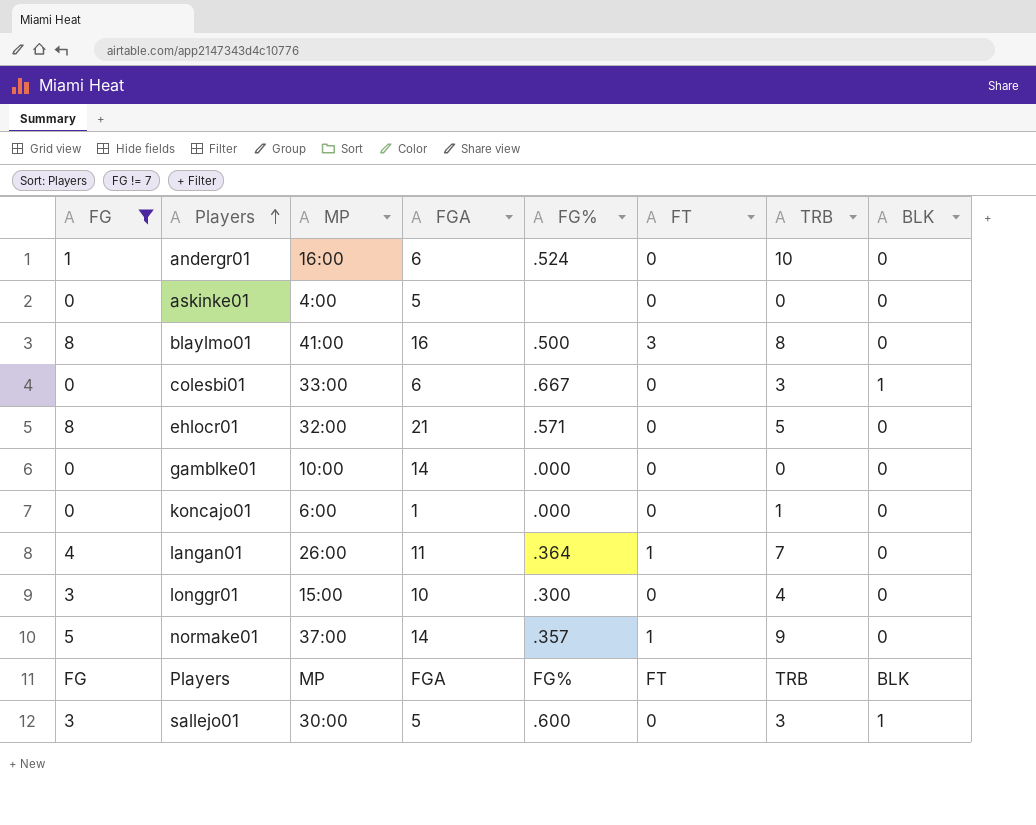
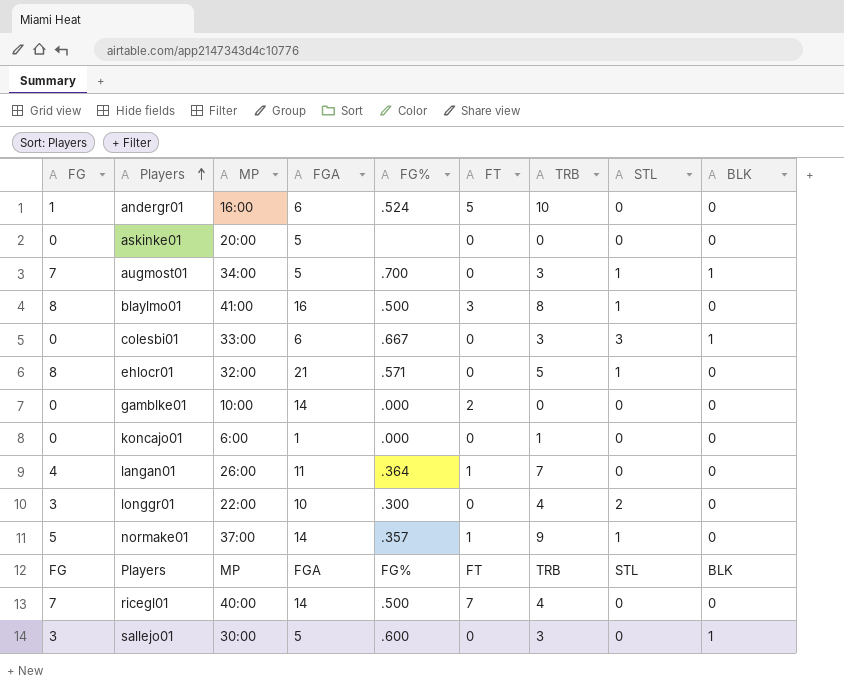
filter: FG != 7 -> none
column STL | position: none -> 8
andergr01 | FT: 0 -> 5
askinke01 | MP: 4:00 -> 20:00
gamblke01 | FT: 0 -> 2
longgr01 | MP: 15:00 -> 22:00

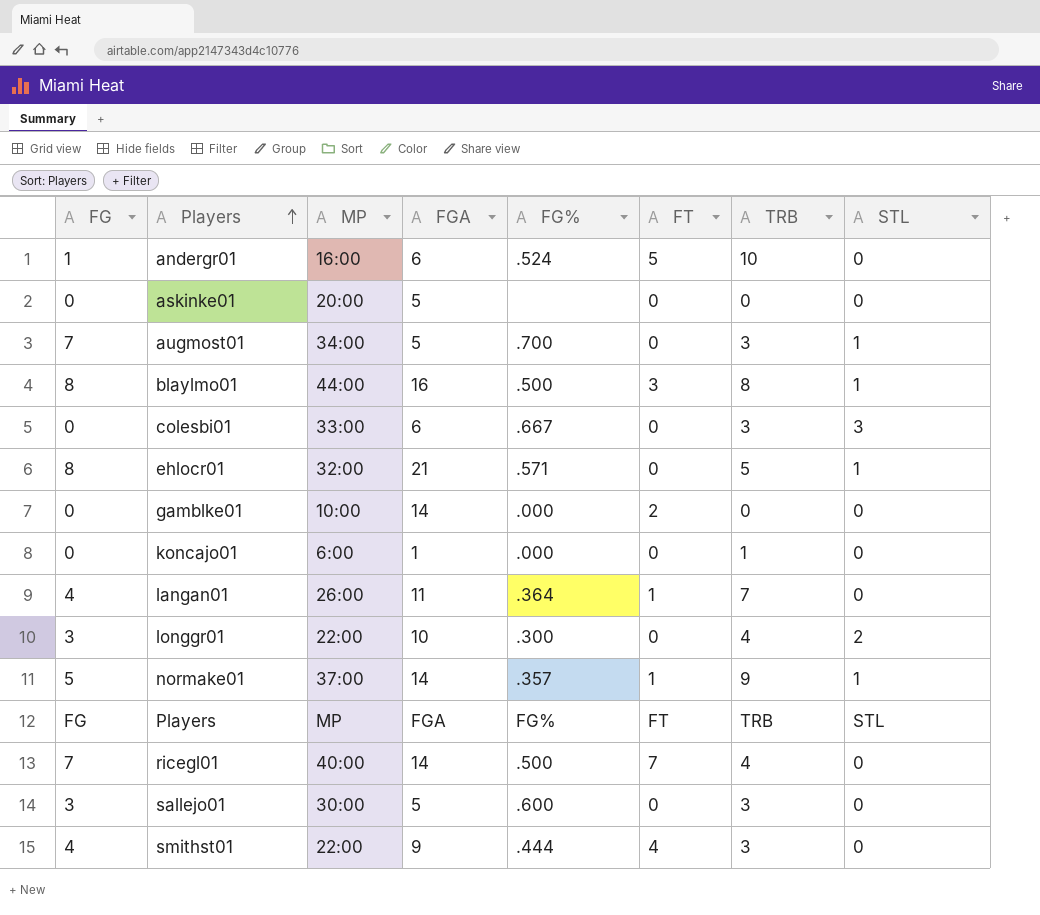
column BLK | position: 9 -> none
blaylmo01 | MP: 41:00 -> 44:00
row smithst01: none -> 4 | 22:00 | 9 | .444 | 4 | 3 | 0

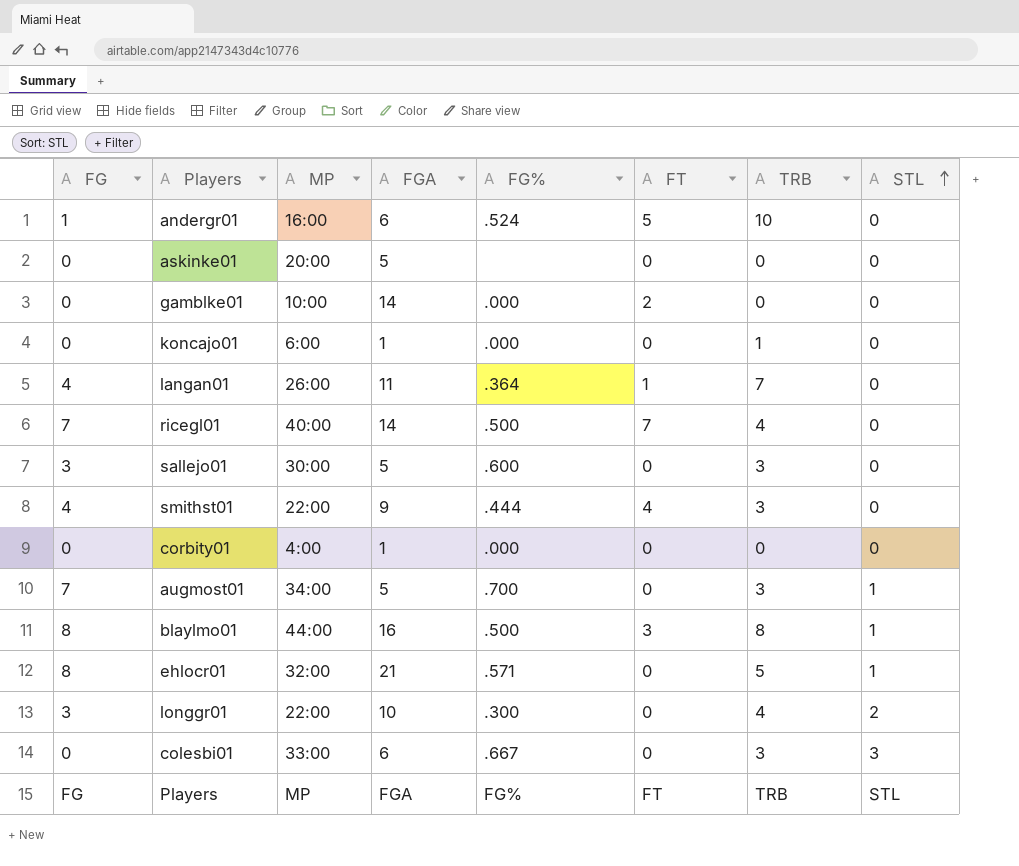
row order: Players ascending -> STL ascending
row normake01: 5 | 37:00 | 14 | .357 | 1 | 9 | 1 -> none
row corbity01: none -> 0 | 4:00 | 1 | .000 | 0 | 0 | 0

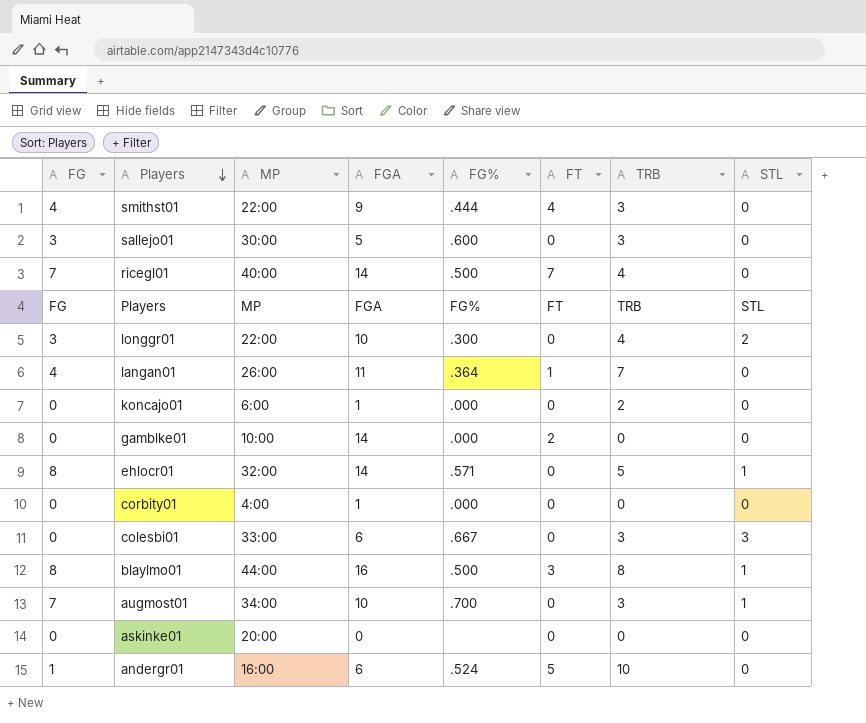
row order: STL ascending -> Players descending
koncajo01 | TRB: 1 -> 2
ehlocr01 | FGA: 21 -> 14
augmost01 | FGA: 5 -> 10
askinke01 | FGA: 5 -> 0

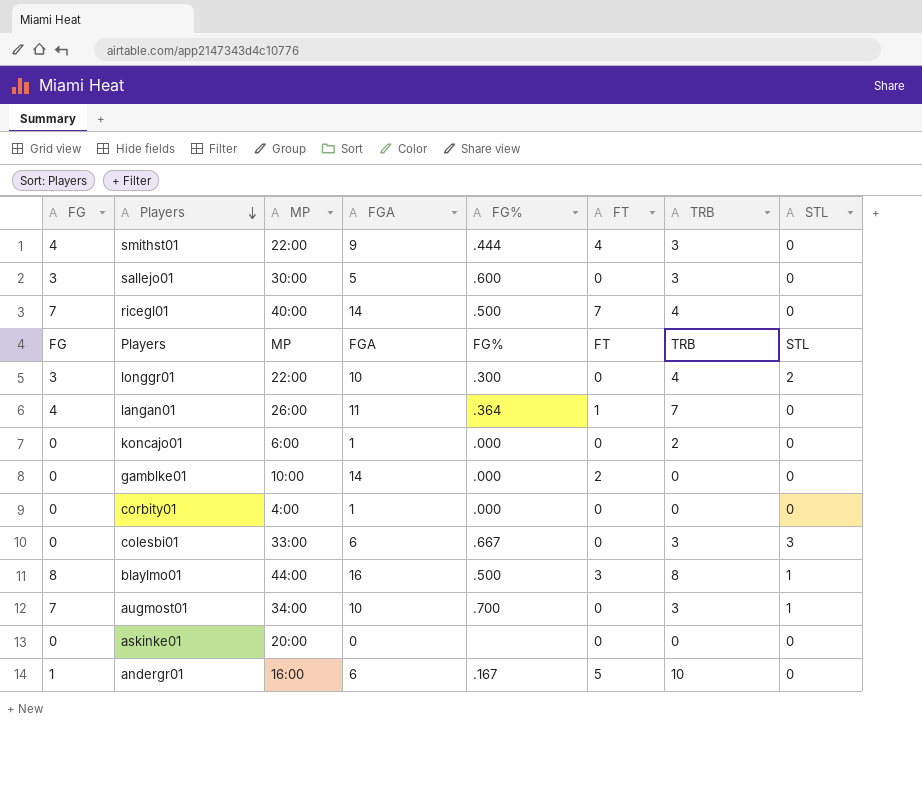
row ehlocr01: 8 | 32:00 | 14 | .571 | 0 | 5 | 1 -> none
andergr01 | FG%: .524 -> .167

